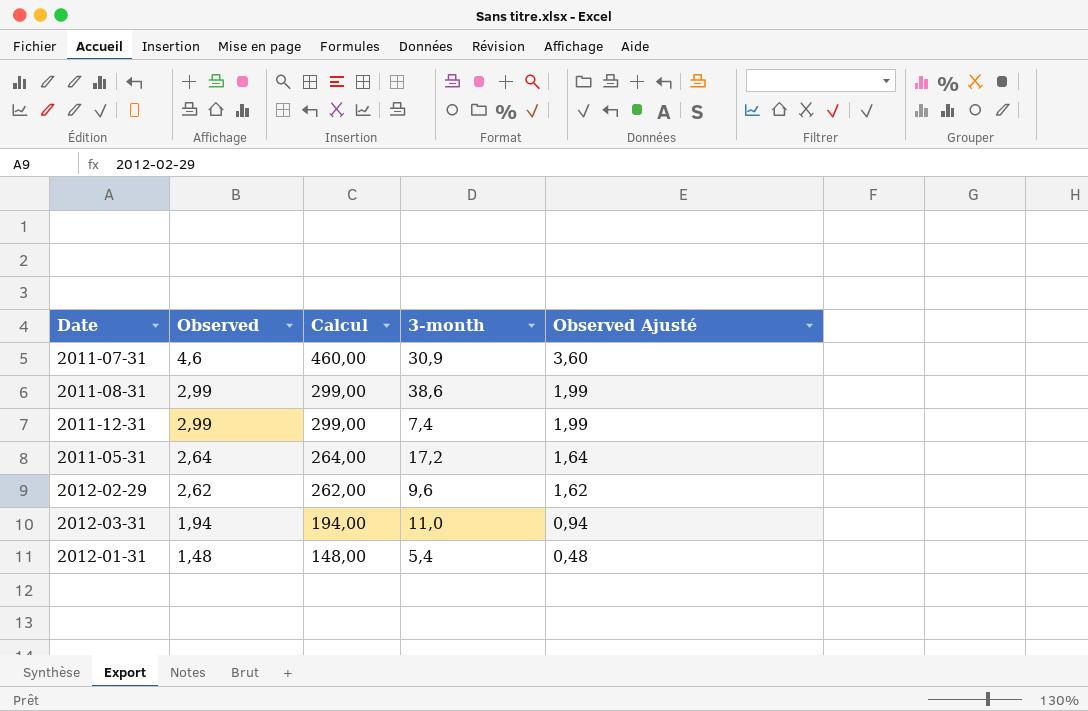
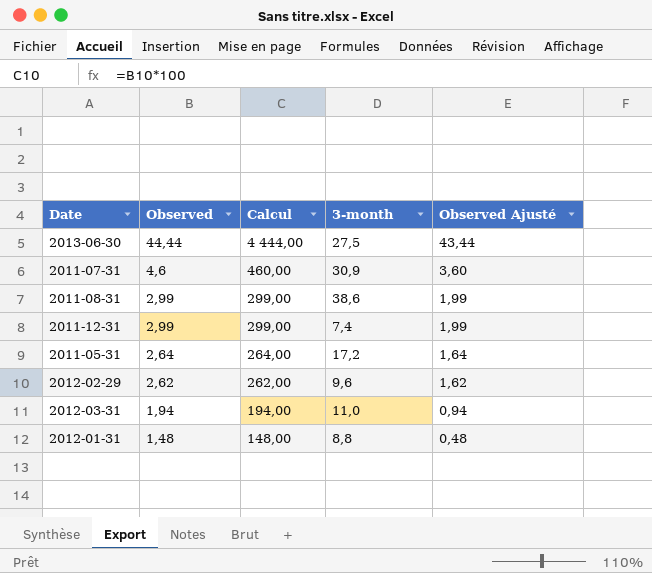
row 2013-06-30: none -> 44,44 | 4 444,00 | 27,5 | 43,44
2012-01-31 | 3-month: 5,4 -> 8,8

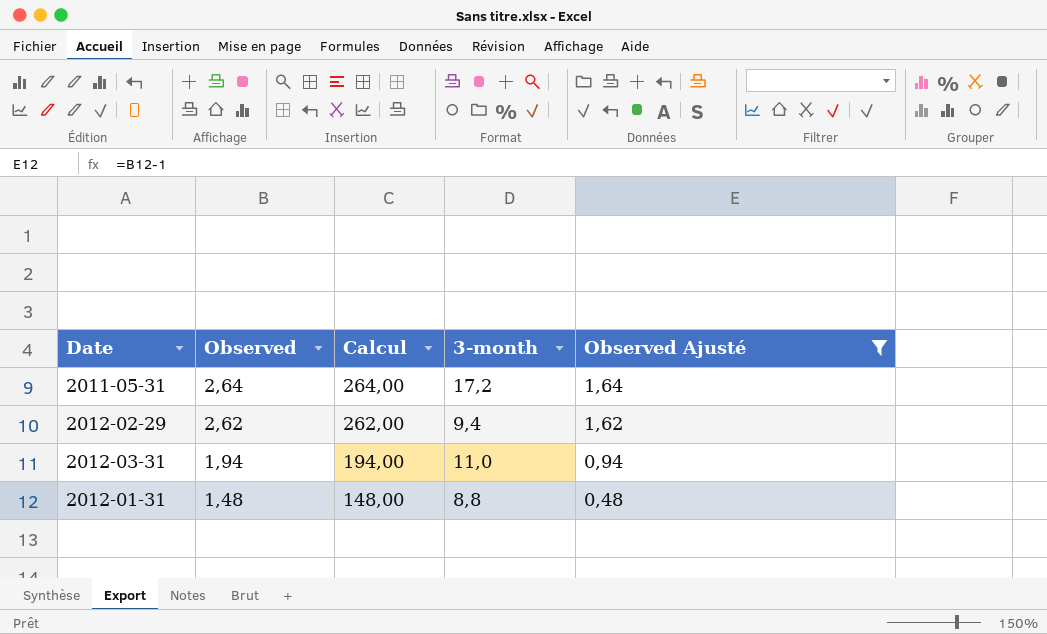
filter: none -> Observed Ajusté <= 1,64
2012-02-29 | 3-month: 9,6 -> 9,4

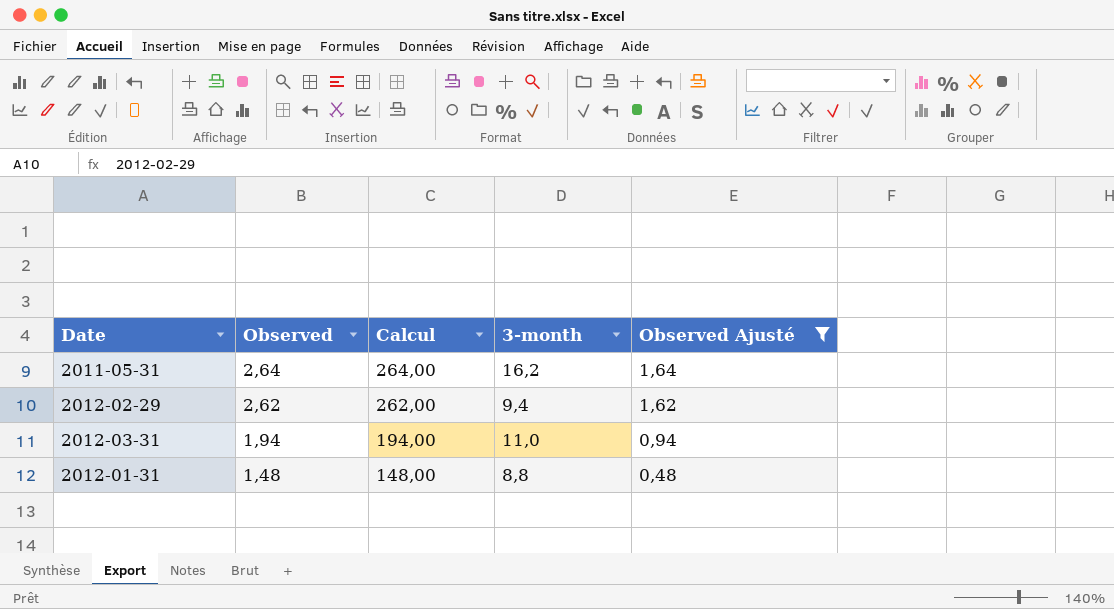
2011-05-31 | 3-month: 17,2 -> 16,2

